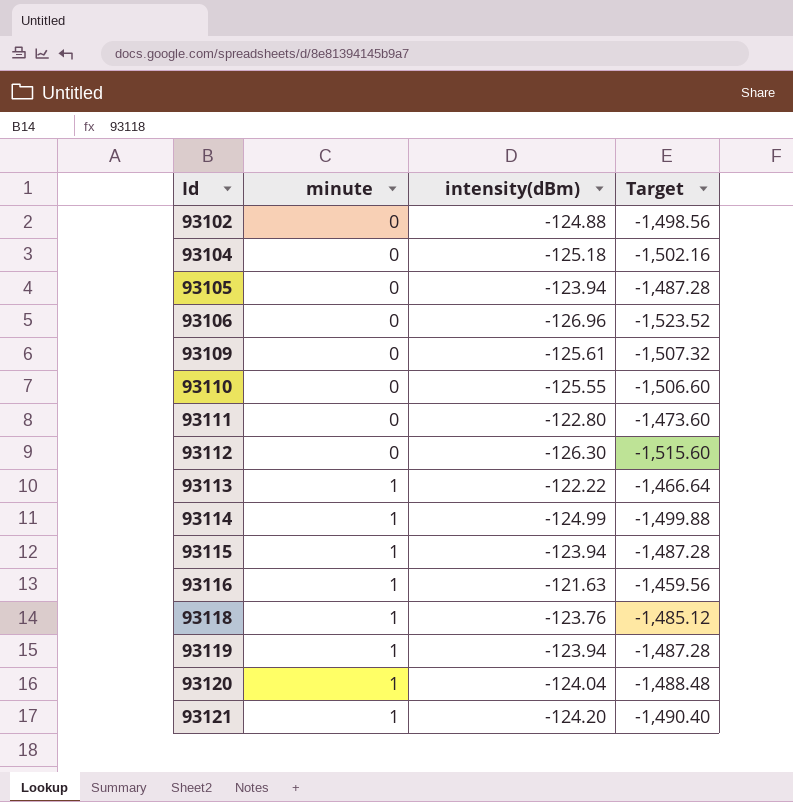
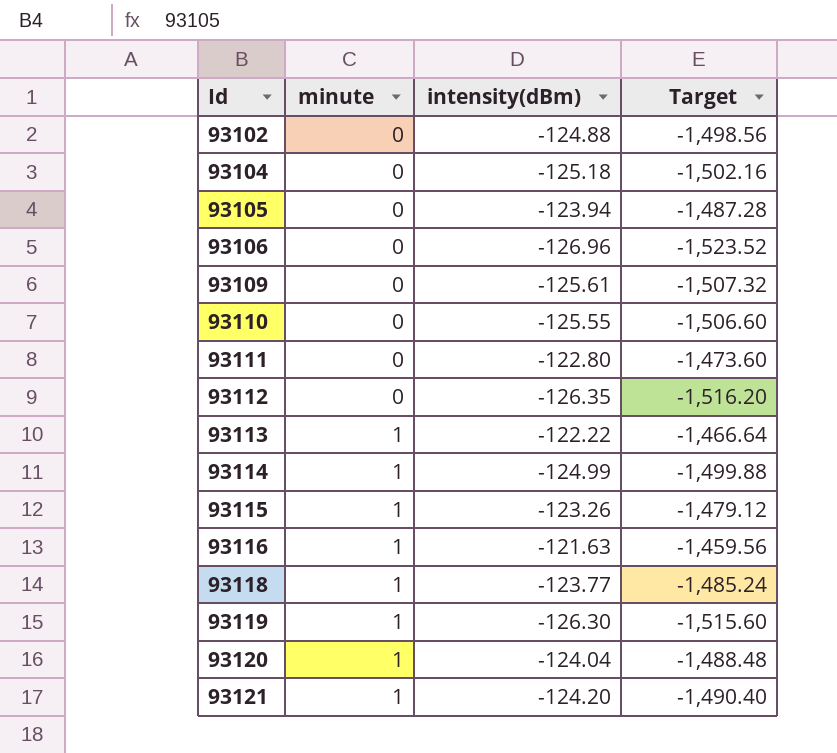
93112 | intensity(dBm): -126.30 -> -126.35
93112 | Target: -1,515.60 -> -1,516.20
93115 | intensity(dBm): -123.94 -> -123.26
93115 | Target: -1,487.28 -> -1,479.12
93118 | intensity(dBm): -123.76 -> -123.77
93118 | Target: -1,485.12 -> -1,485.24
93119 | intensity(dBm): -123.94 -> -126.30
93119 | Target: -1,487.28 -> -1,515.60

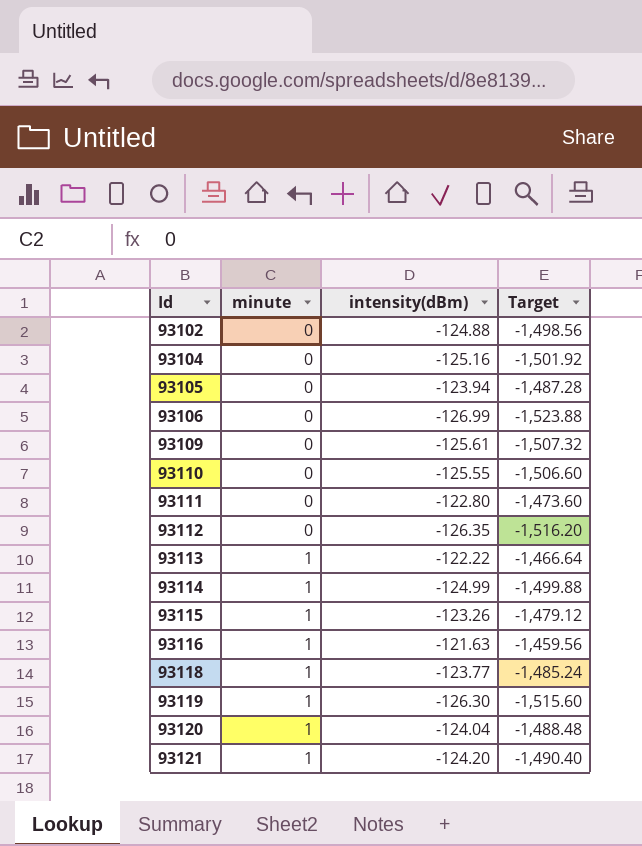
93104 | intensity(dBm): -125.18 -> -125.16
93104 | Target: -1,502.16 -> -1,501.92
93106 | intensity(dBm): -126.96 -> -126.99
93106 | Target: -1,523.52 -> -1,523.88

